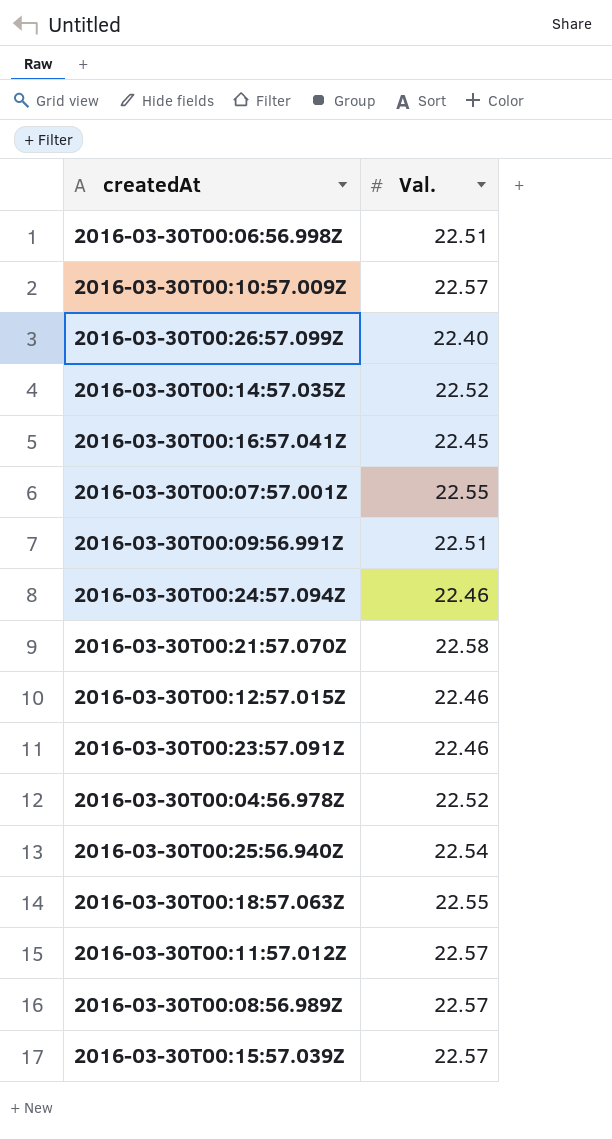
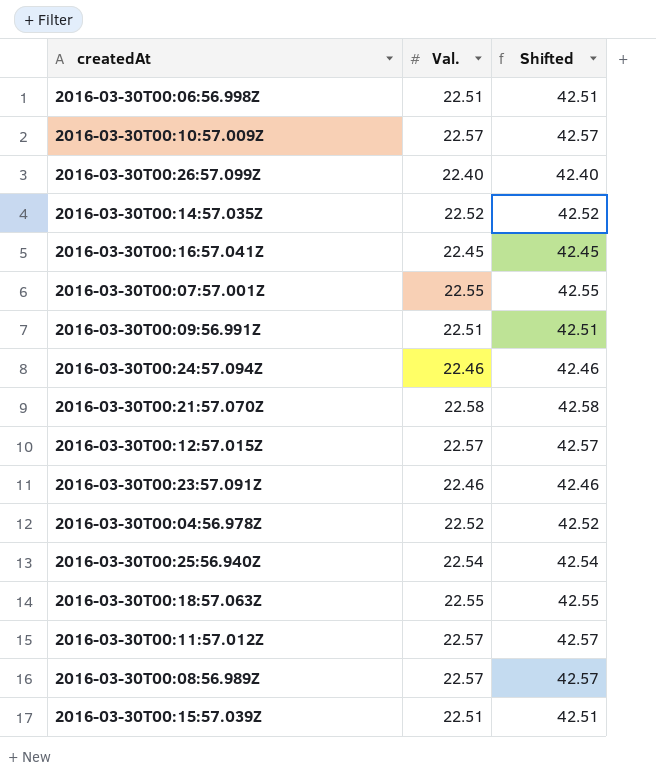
column Shifted | formula: none -> [Val.] + 20
2016-03-30T00:12:57.015Z | Val.: 22.46 -> 22.57
2016-03-30T00:15:57.039Z | Val.: 22.57 -> 22.51

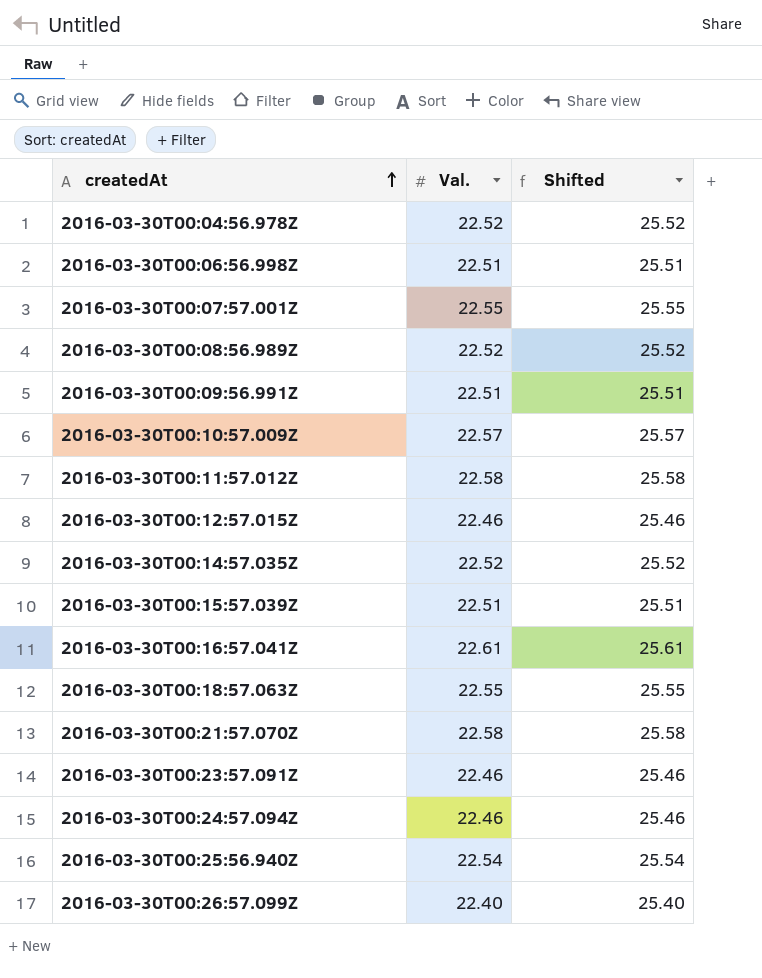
row order: none -> createdAt ascending
column Shifted | formula: [Val.] + 20 -> [Val.] + 3
2016-03-30T00:08:56.989Z | Val.: 22.57 -> 22.52
2016-03-30T00:11:57.012Z | Val.: 22.57 -> 22.58
2016-03-30T00:12:57.015Z | Val.: 22.57 -> 22.46
2016-03-30T00:16:57.041Z | Val.: 22.45 -> 22.61

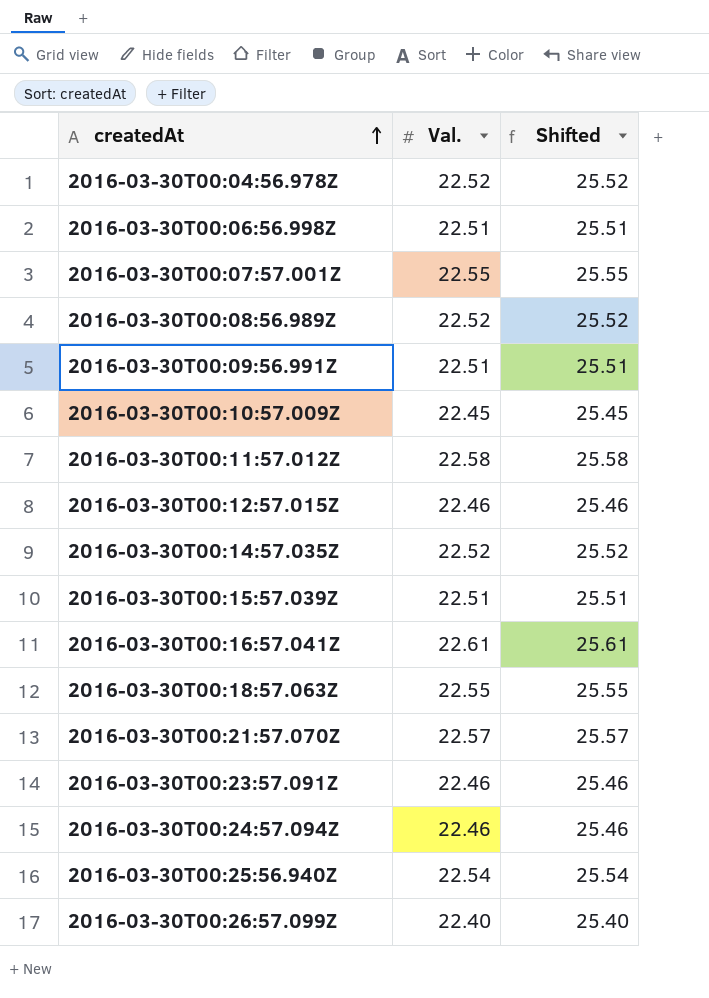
2016-03-30T00:10:57.009Z | Val.: 22.57 -> 22.45
2016-03-30T00:10:57.009Z | Shifted: 25.57 -> 25.45
2016-03-30T00:21:57.070Z | Val.: 22.58 -> 22.57
2016-03-30T00:21:57.070Z | Shifted: 25.58 -> 25.57

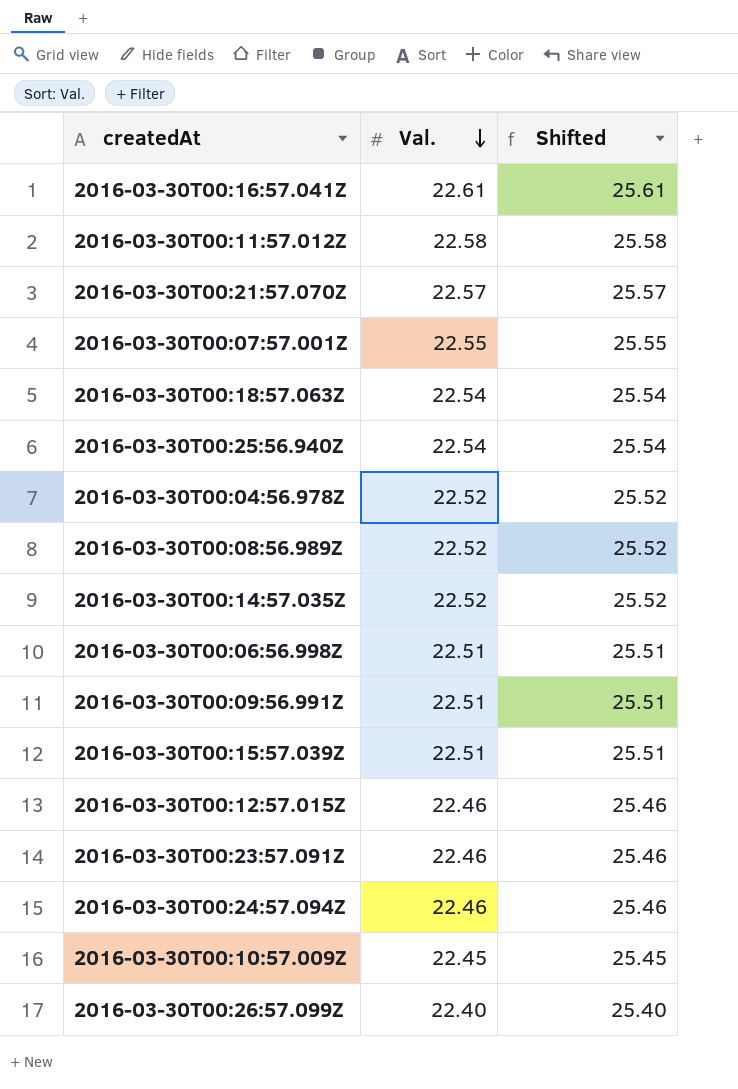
row order: createdAt ascending -> Val. descending
2016-03-30T00:18:57.063Z | Val.: 22.55 -> 22.54
2016-03-30T00:18:57.063Z | Shifted: 25.55 -> 25.54

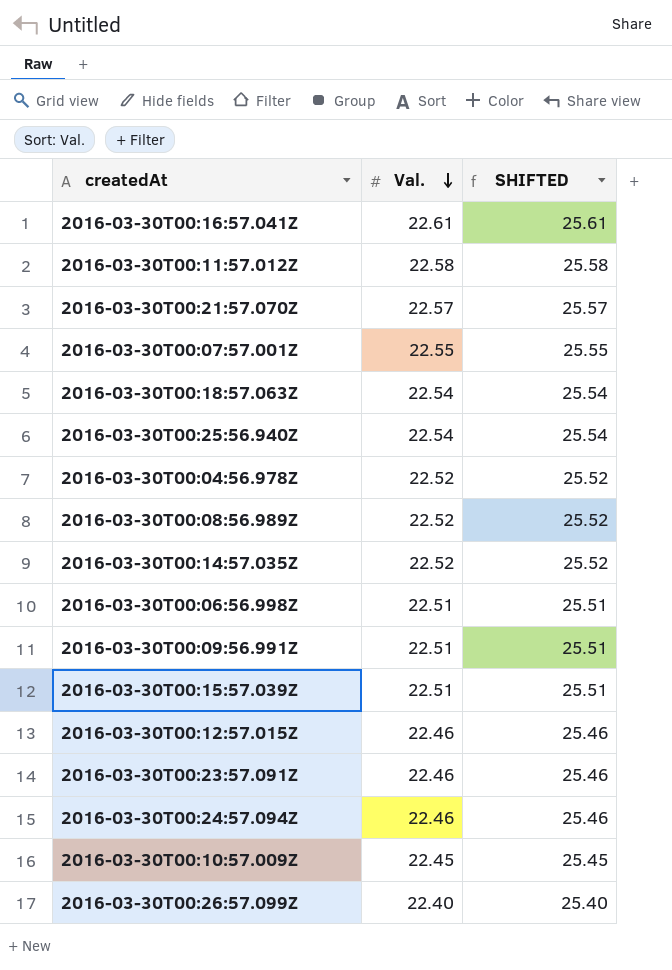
column name: Shifted -> SHIFTED

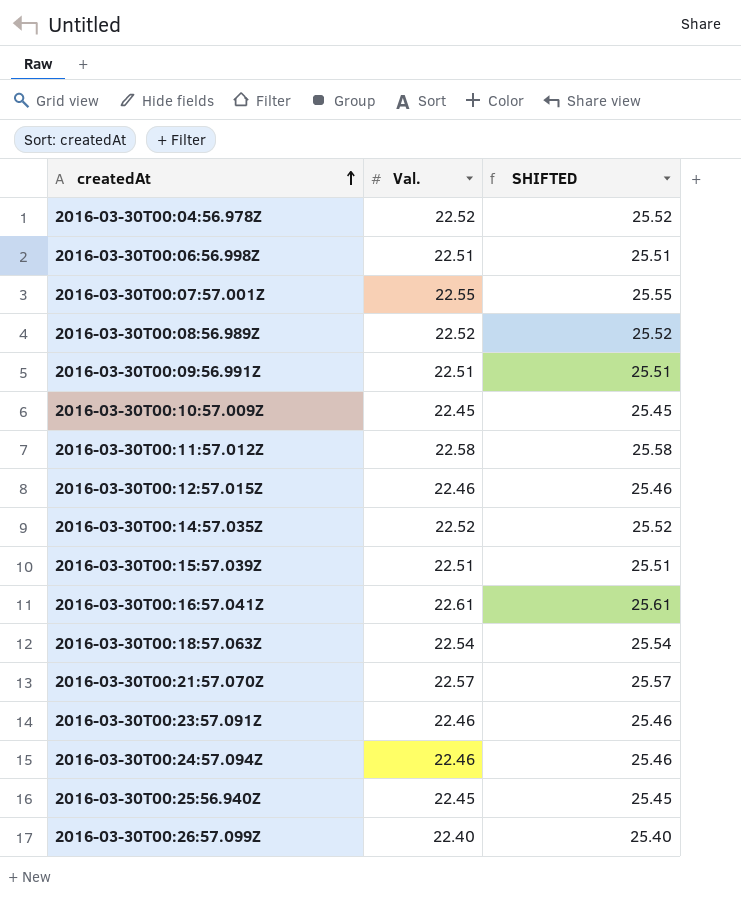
row order: Val. descending -> createdAt ascending
2016-03-30T00:25:56.940Z | Val.: 22.54 -> 22.45
2016-03-30T00:25:56.940Z | SHIFTED: 25.54 -> 25.45

